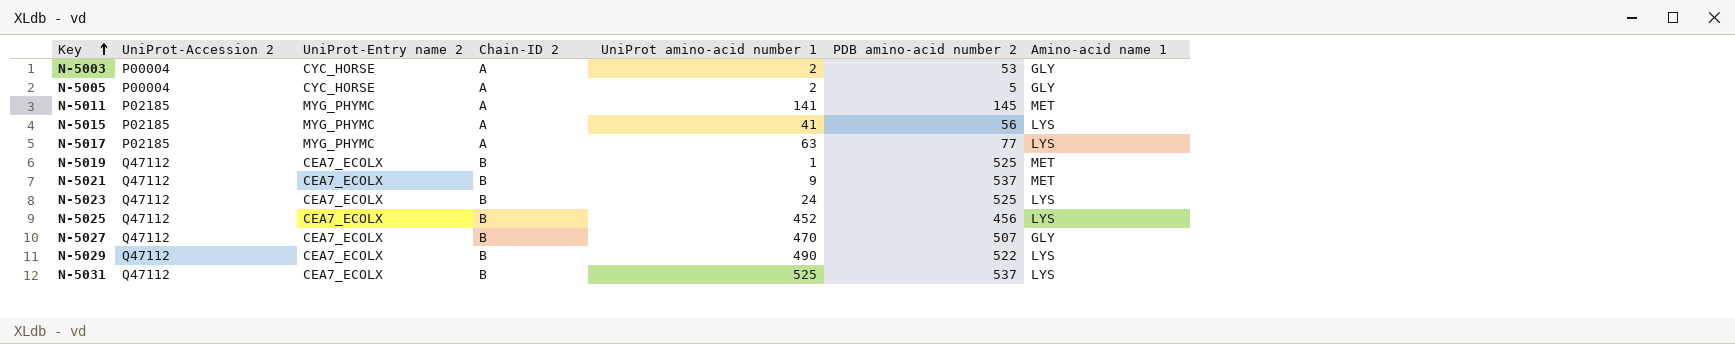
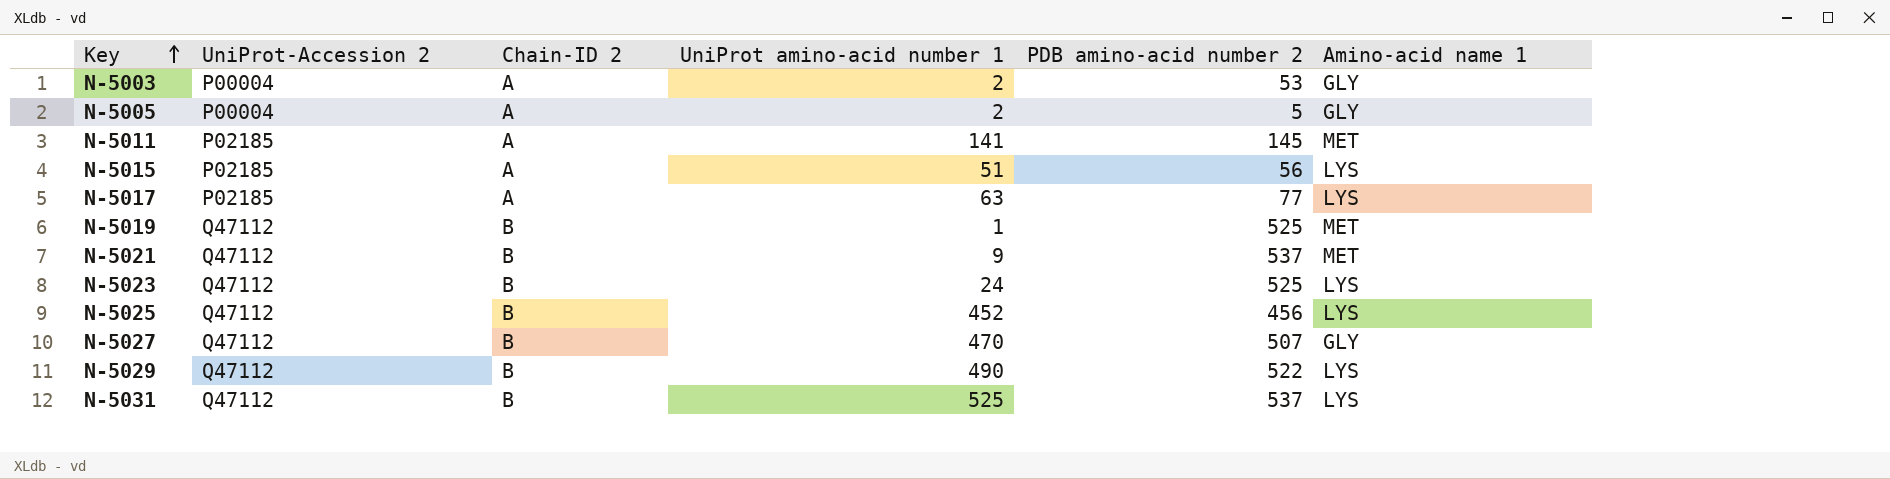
column UniProt-Entry name 2 | position: 3 -> none
N-5015 | UniProt amino-acid number 1: 41 -> 51

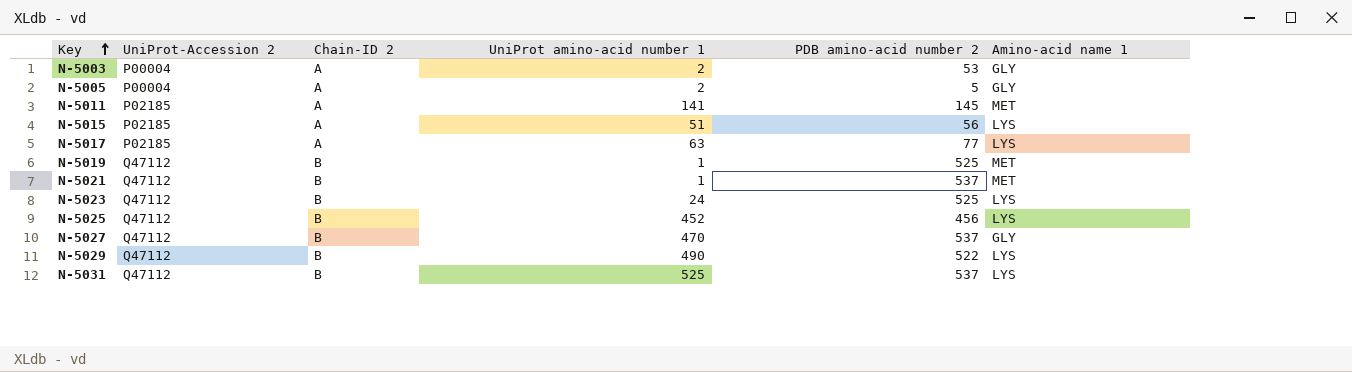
N-5021 | UniProt amino-acid number 1: 9 -> 1
N-5027 | PDB amino-acid number 2: 507 -> 537

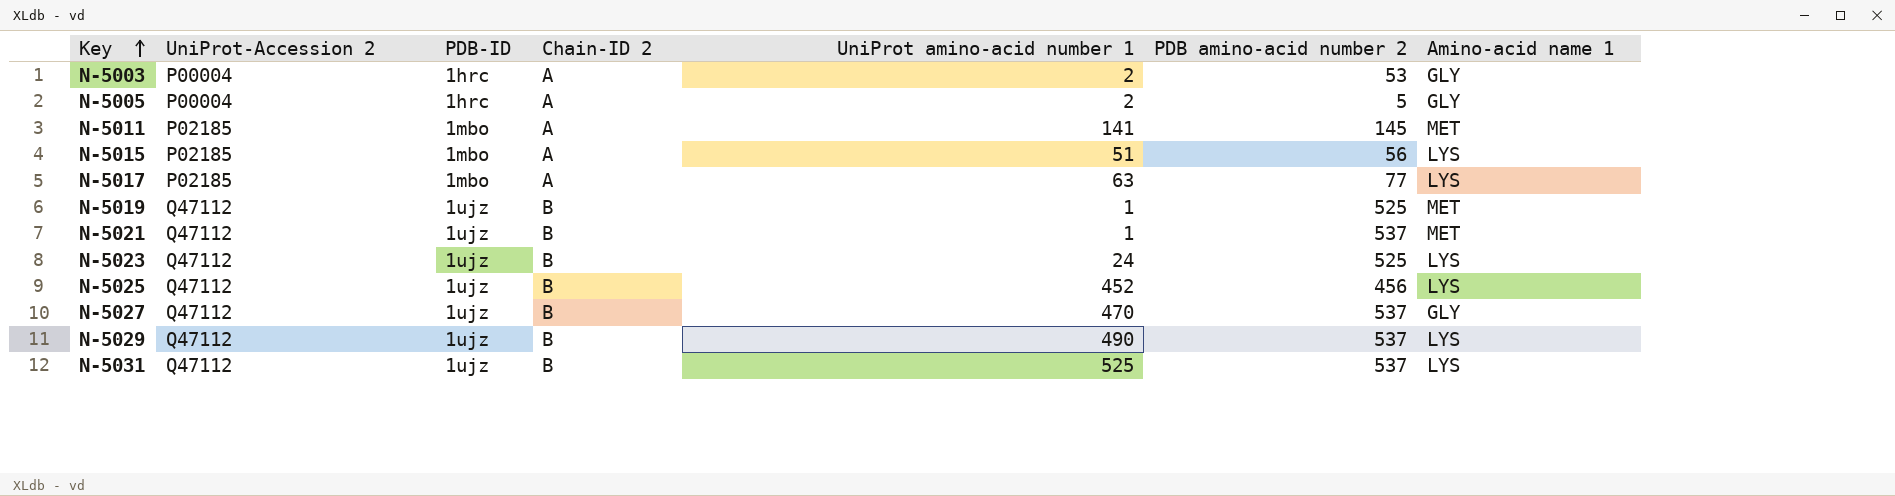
column PDB-ID | position: none -> 3
N-5029 | PDB amino-acid number 2: 522 -> 537

